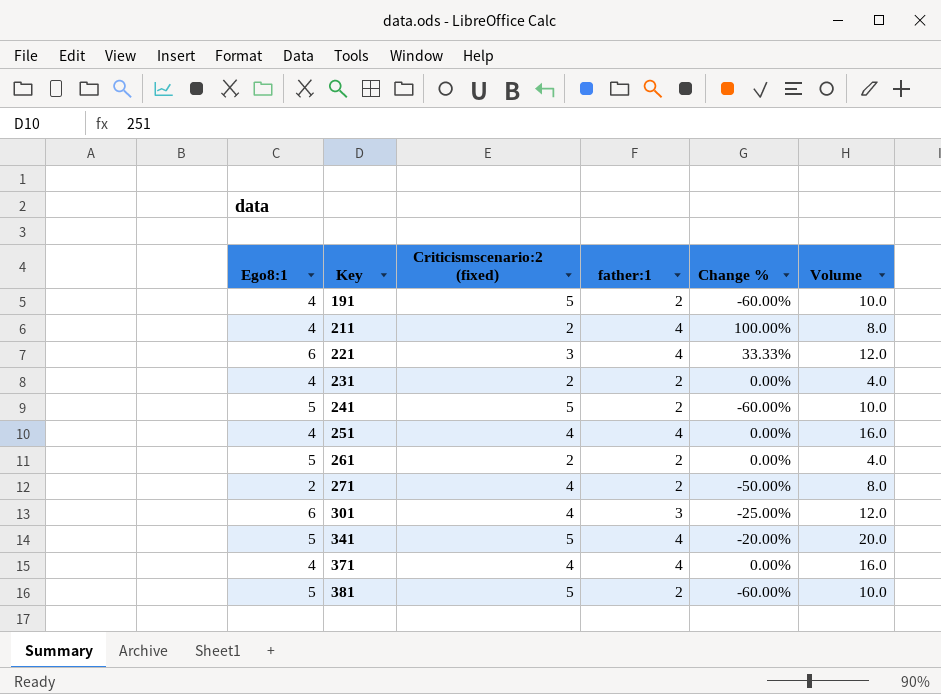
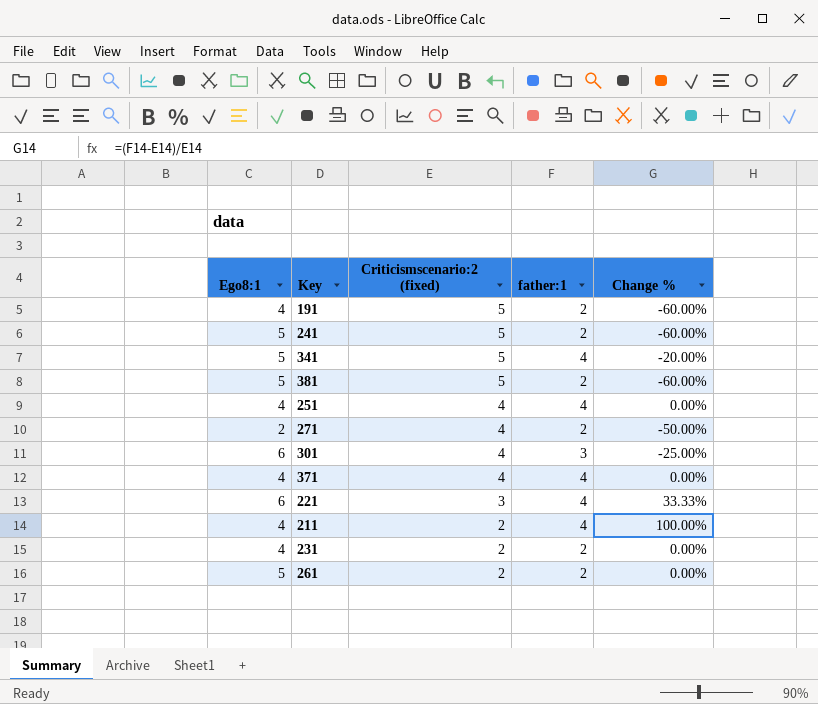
row order: Key ascending -> Criticismscenario:2 (fixed) descending
column Volume | formula: [Criticismscenario:2 (fixed)] * [father:1] -> none

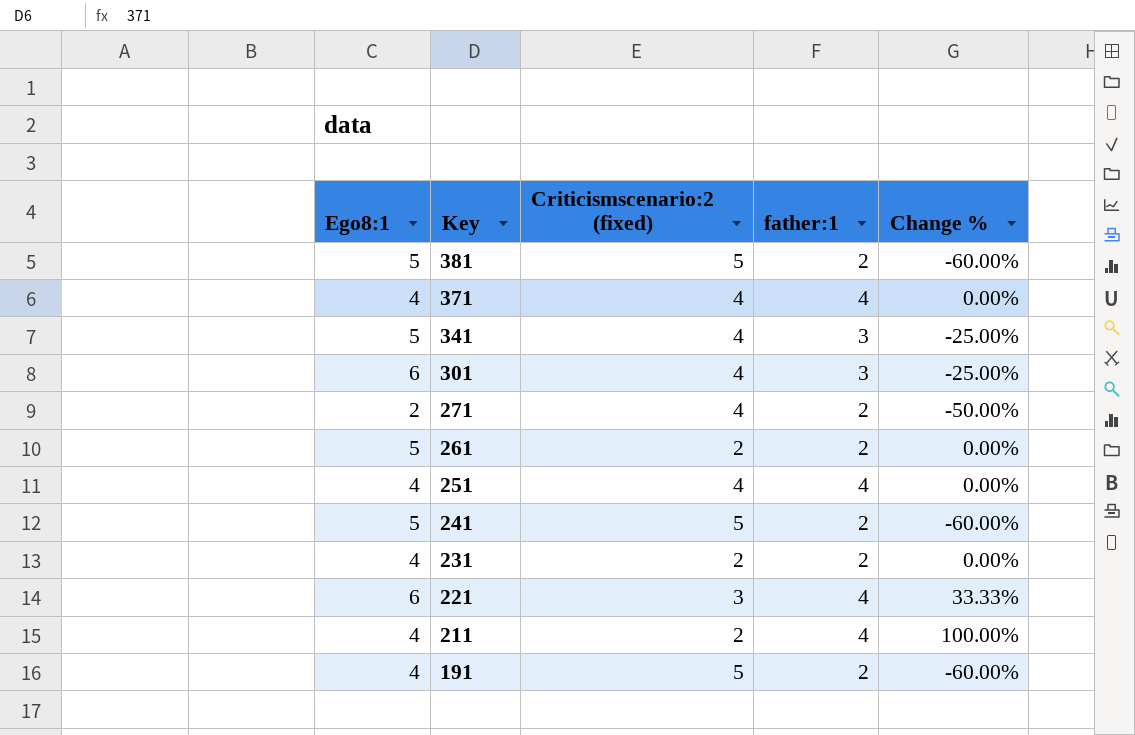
row order: Criticismscenario:2 (fixed) descending -> Key descending
341 | Criticismscenario:2 (fixed): 5 -> 4
341 | father:1: 4 -> 3
341 | Change %: -20.00% -> -25.00%

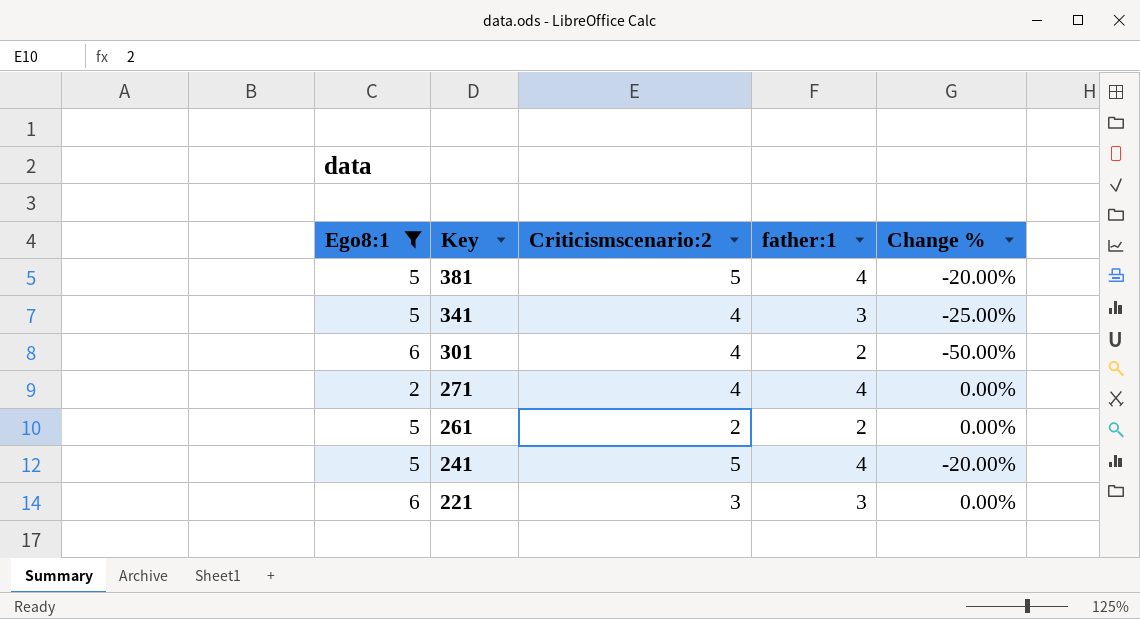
filter: none -> Ego8:1 != 4
column name: Criticismscenario:2 (fixed) -> Criticismscenario:2
381 | father:1: 2 -> 4
381 | Change %: -60.00% -> -20.00%
301 | father:1: 3 -> 2
301 | Change %: -25.00% -> -50.00%
271 | father:1: 2 -> 4
271 | Change %: -50.00% -> 0.00%
241 | father:1: 2 -> 4
241 | Change %: -60.00% -> -20.00%
221 | father:1: 4 -> 3
221 | Change %: 33.33% -> 0.00%

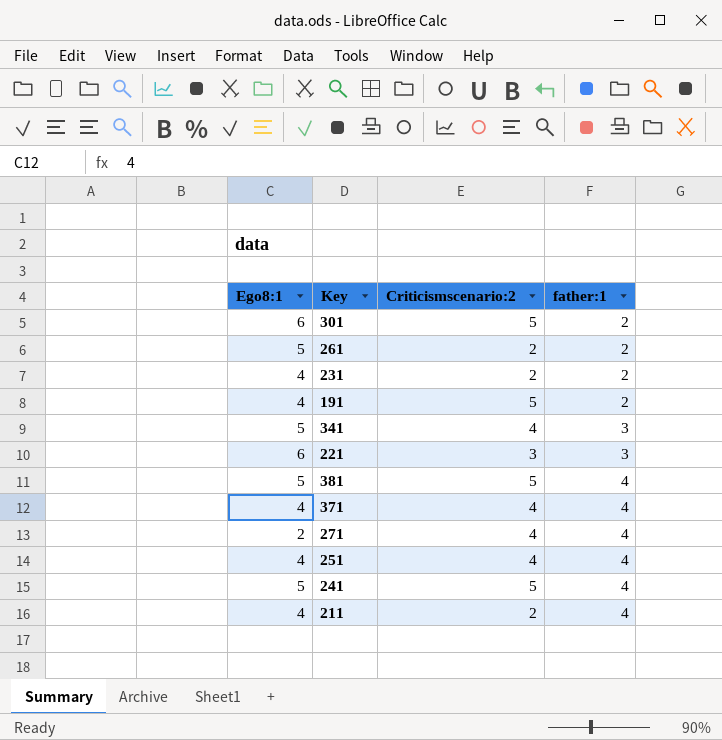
filter: Ego8:1 != 4 -> none
row order: Key descending -> father:1 ascending
column Change % | formula: ([father:1] - [Criticismscenario:2]) / [Criticismscenario:2] -> none
301 | Criticismscenario:2: 4 -> 5

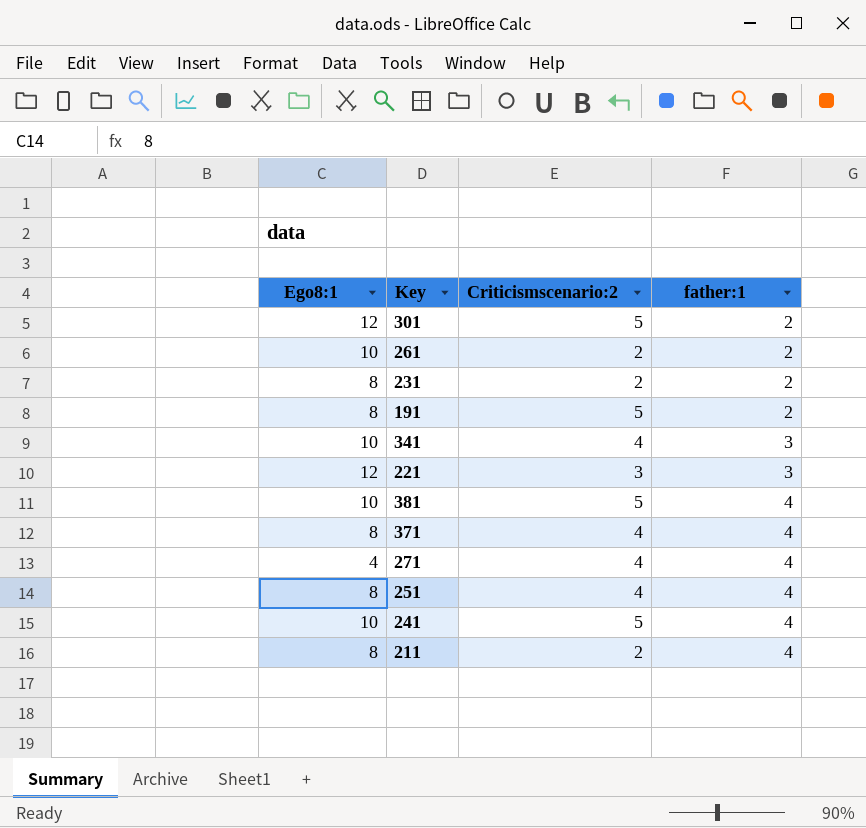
301 | Ego8:1: 6 -> 12
261 | Ego8:1: 5 -> 10
231 | Ego8:1: 4 -> 8
191 | Ego8:1: 4 -> 8
341 | Ego8:1: 5 -> 10
221 | Ego8:1: 6 -> 12
381 | Ego8:1: 5 -> 10
371 | Ego8:1: 4 -> 8
271 | Ego8:1: 2 -> 4
251 | Ego8:1: 4 -> 8
241 | Ego8:1: 5 -> 10
211 | Ego8:1: 4 -> 8

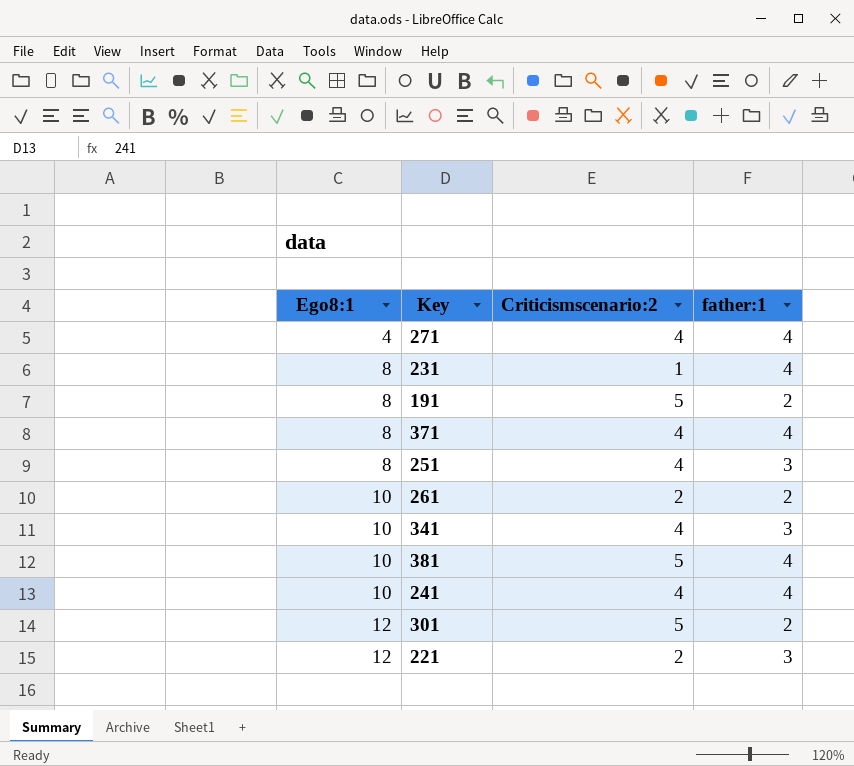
row order: father:1 ascending -> Ego8:1 ascending
row 211: 8 | 2 | 4 -> none
231 | Criticismscenario:2: 2 -> 1
231 | father:1: 2 -> 4
251 | father:1: 4 -> 3
241 | Criticismscenario:2: 5 -> 4
221 | Criticismscenario:2: 3 -> 2

